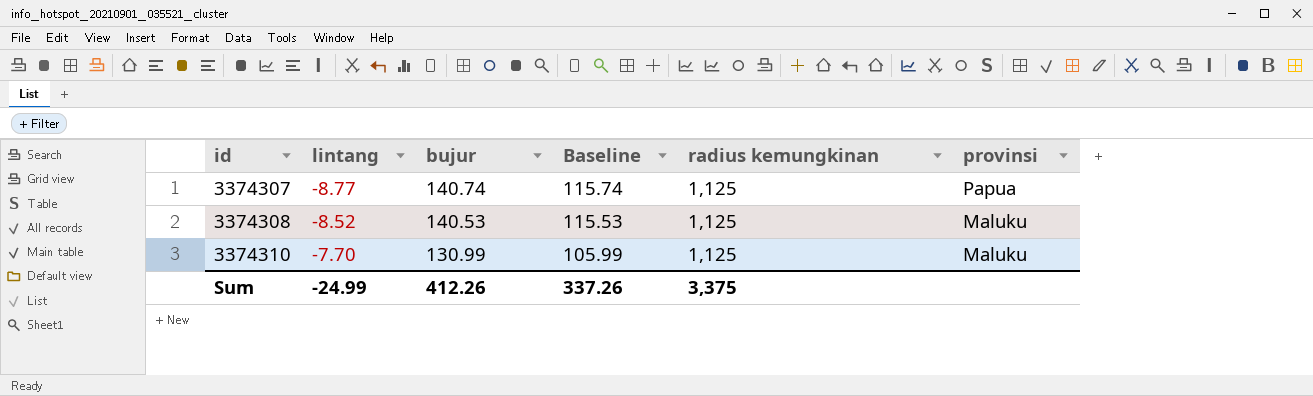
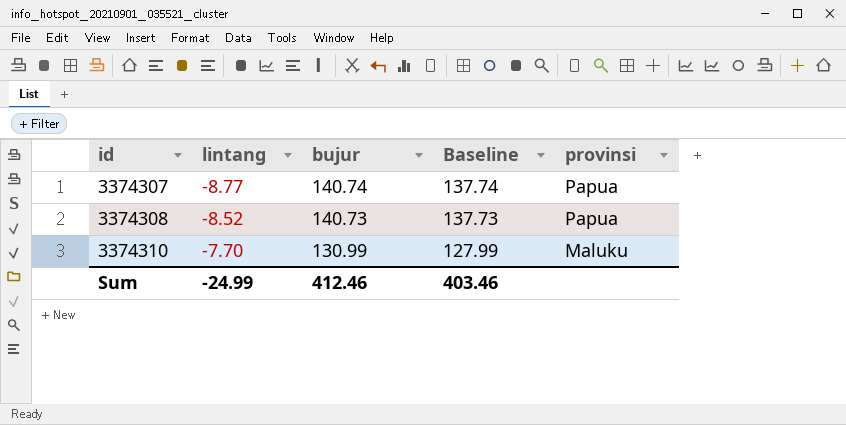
column radius kemungkinan | position: 5 -> none
column Baseline | formula: [bujur] - 25 -> [bujur] - 3
3374308 | bujur: 140.53 -> 140.73
3374308 | provinsi: Maluku -> Papua
Sum | bujur: 412.26 -> 412.46
Sum | Baseline: 337.26 -> 403.46

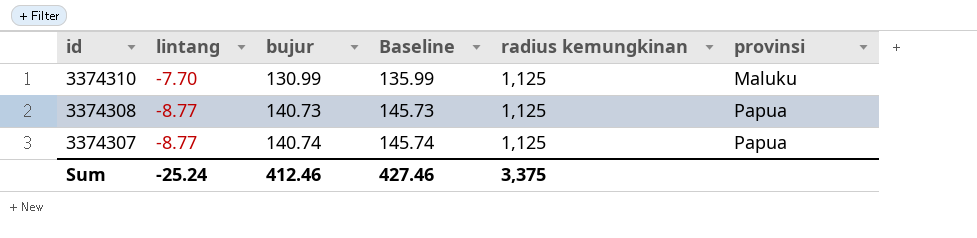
row order: id ascending -> id descending
column Baseline | formula: [bujur] - 3 -> [bujur] + 5
column radius kemungkinan | position: none -> 5
3374308 | lintang: -8.52 -> -8.77
Sum | lintang: -24.99 -> -25.24
Sum | Baseline: 403.46 -> 427.46

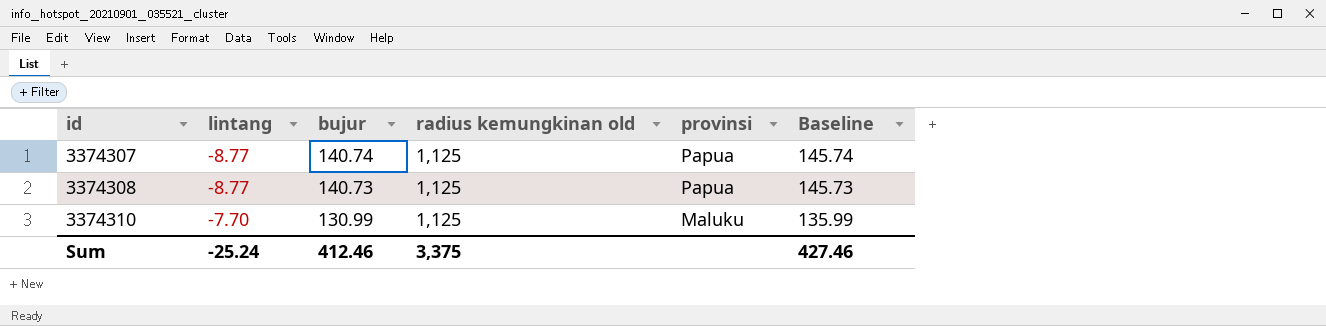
row order: id descending -> id ascending
column name: radius kemungkinan -> radius kemungkinan old
column Baseline | position: 4 -> 6

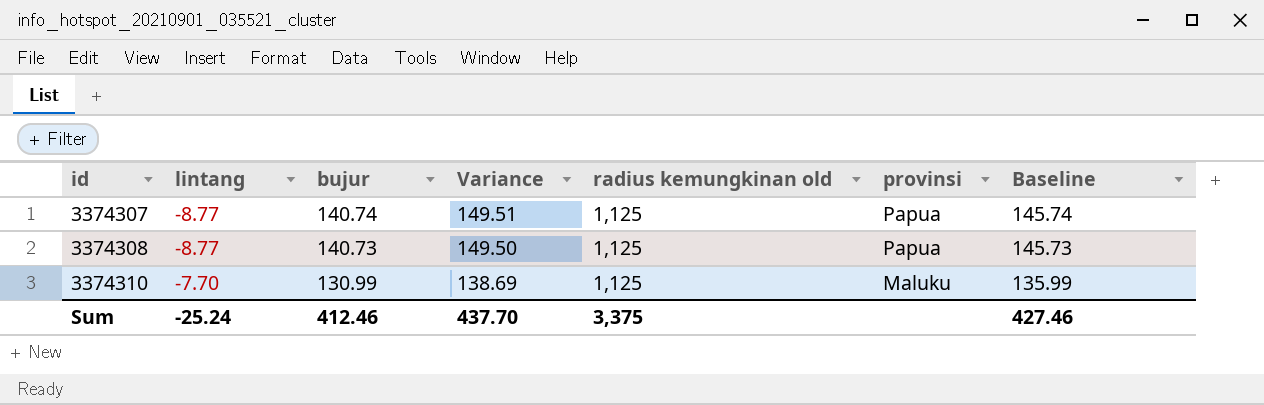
column Variance | formula: none -> [bujur] - [lintang]

